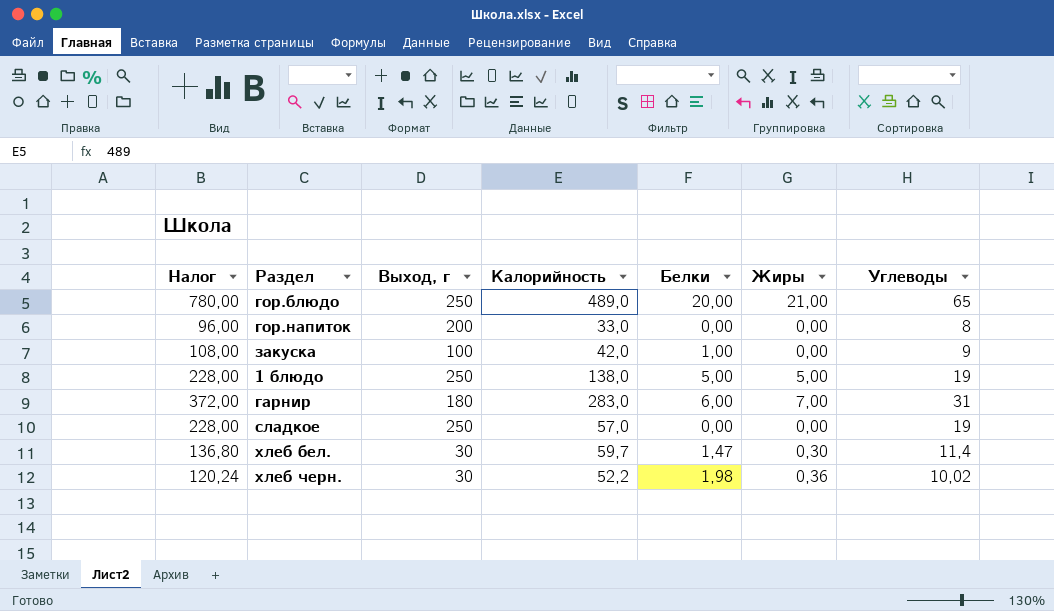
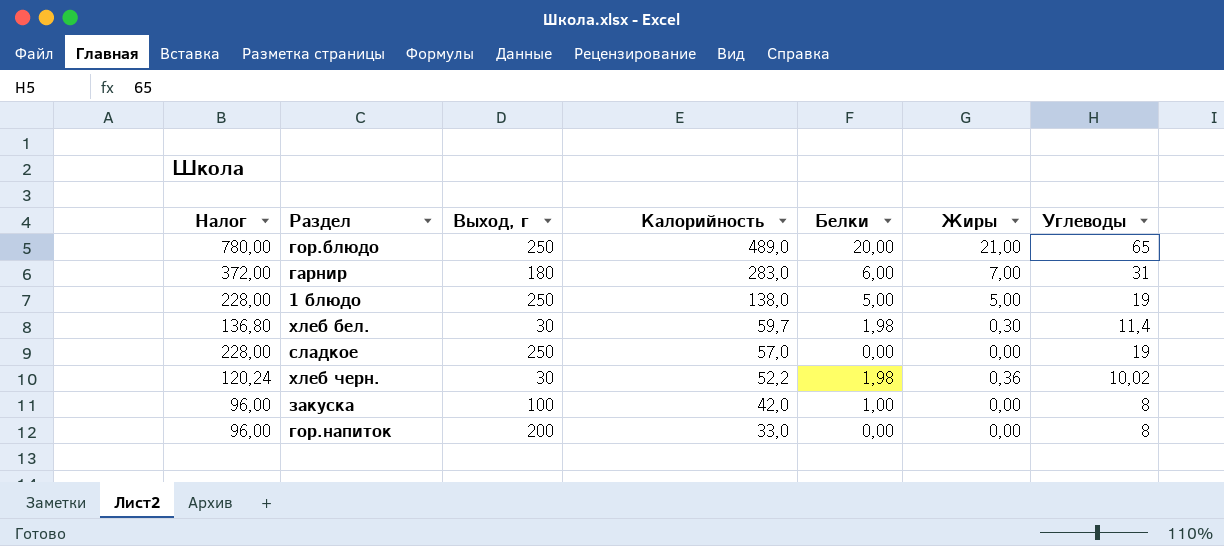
row order: none -> Калорийность descending
хлеб бел. | Белки: 1,47 -> 1,98
закуска | Налог: 108,00 -> 96,00
закуска | Углеводы: 9 -> 8

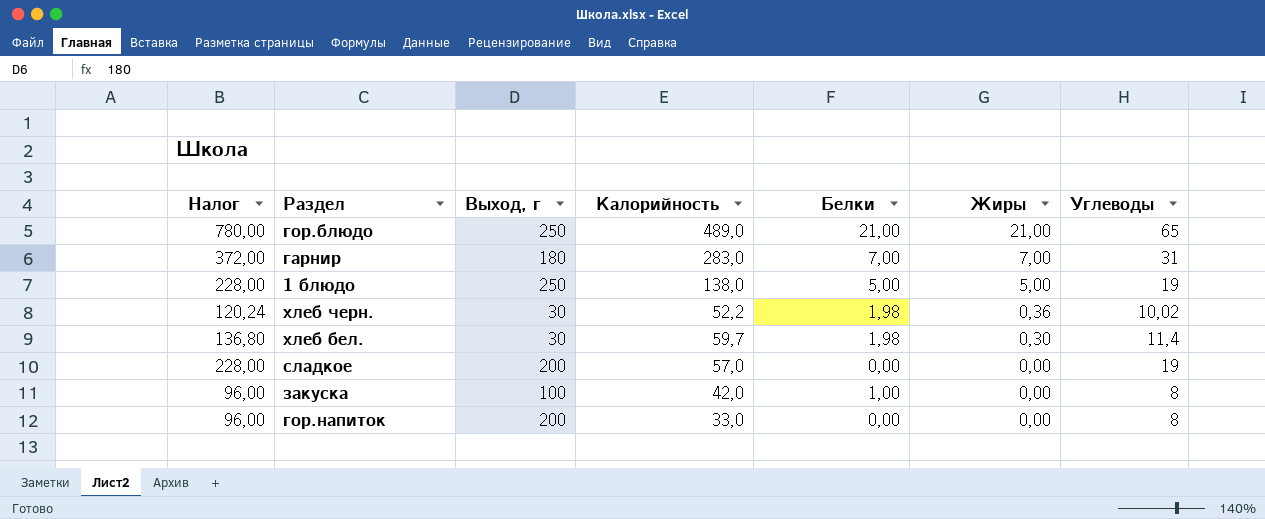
row order: Калорийность descending -> Жиры descending
гор.блюдо | Белки: 20,00 -> 21,00
гарнир | Белки: 6,00 -> 7,00
сладкое | Выход, г: 250 -> 200

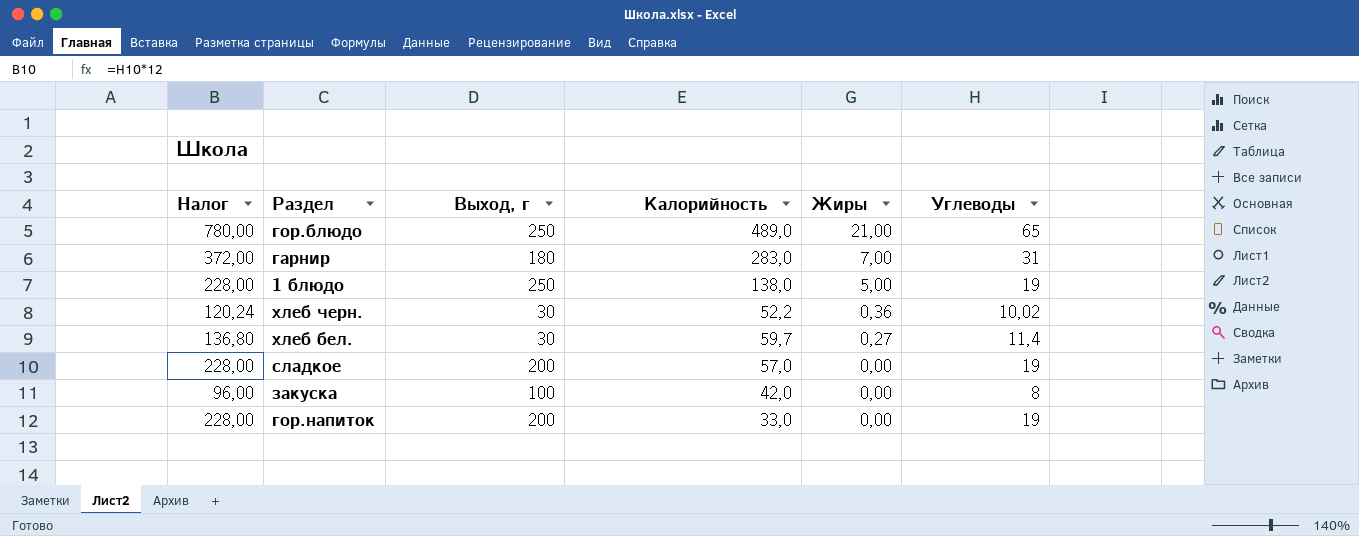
column Белки | position: 5 -> none
хлеб бел. | Жиры: 0,30 -> 0,27
гор.напиток | Налог: 96,00 -> 228,00
гор.напиток | Углеводы: 8 -> 19

